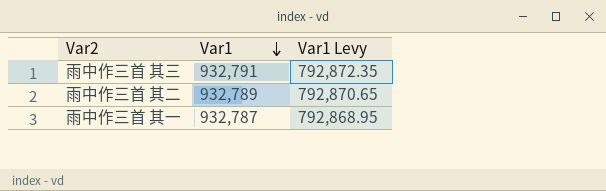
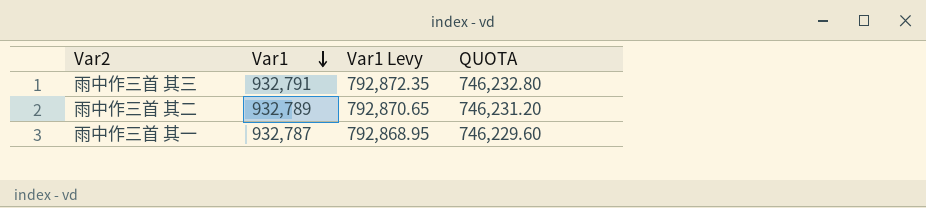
column QUOTA | formula: none -> [Var1] * 0.8

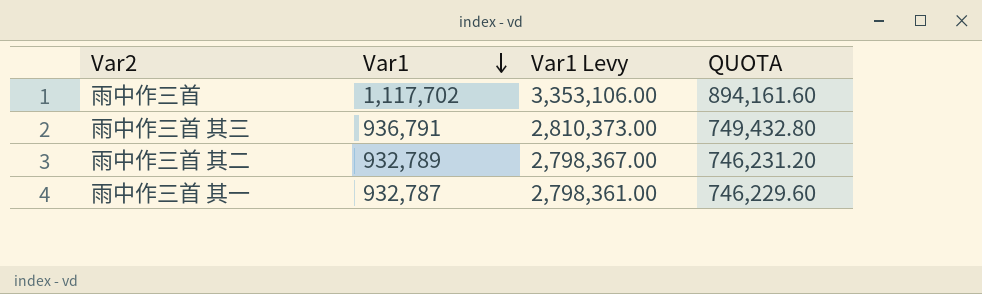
column Var1 Levy | formula: [Var1] * 0.85 -> [Var1] * 3
row 雨中作三首: none -> 1,117,702 | 3,353,106.00 | 894,161.60
雨中作三首 其三 | Var1: 932,791 -> 936,791
雨中作三首 其三 | QUOTA: 746,232.80 -> 749,432.80

